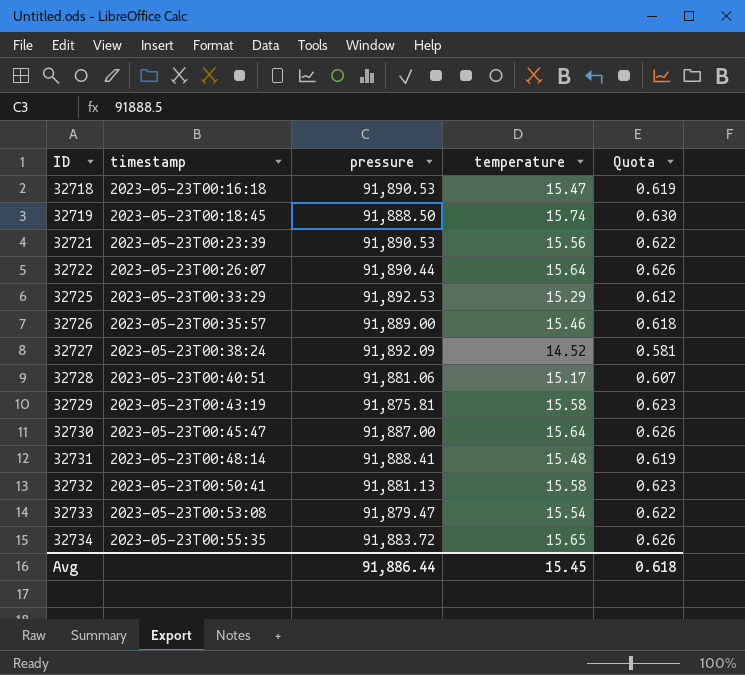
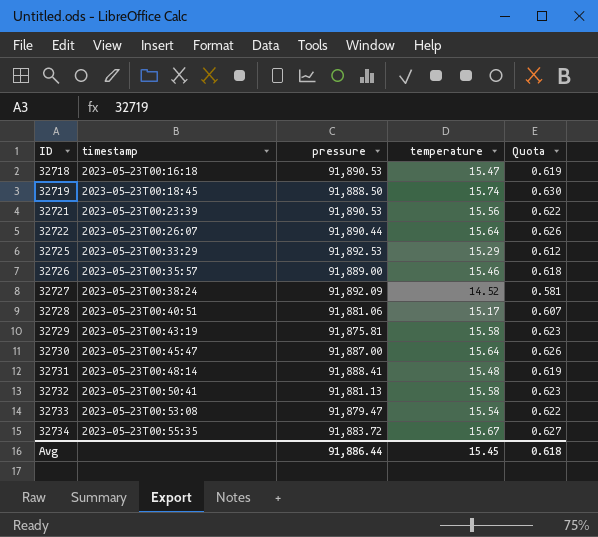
32734 | temperature: 15.65 -> 15.67
32734 | Quota: 0.626 -> 0.627

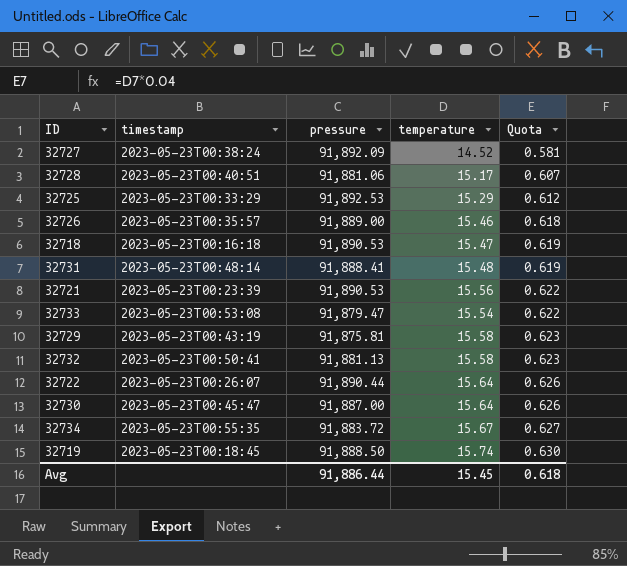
row order: ID ascending -> Quota ascending

